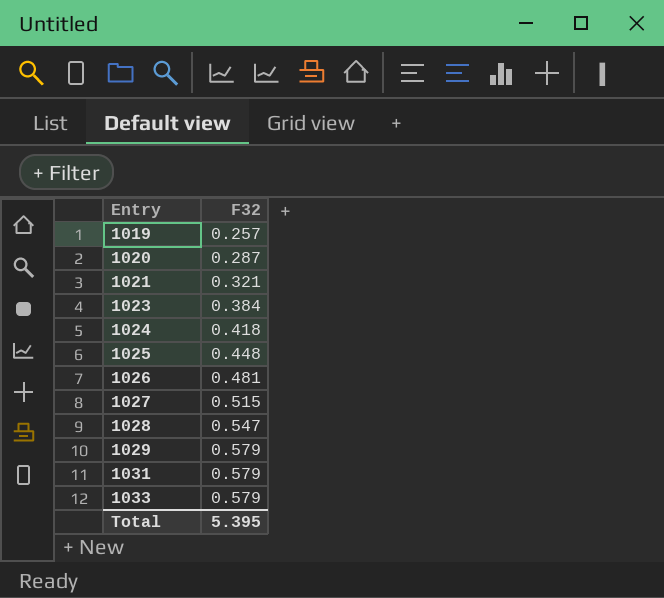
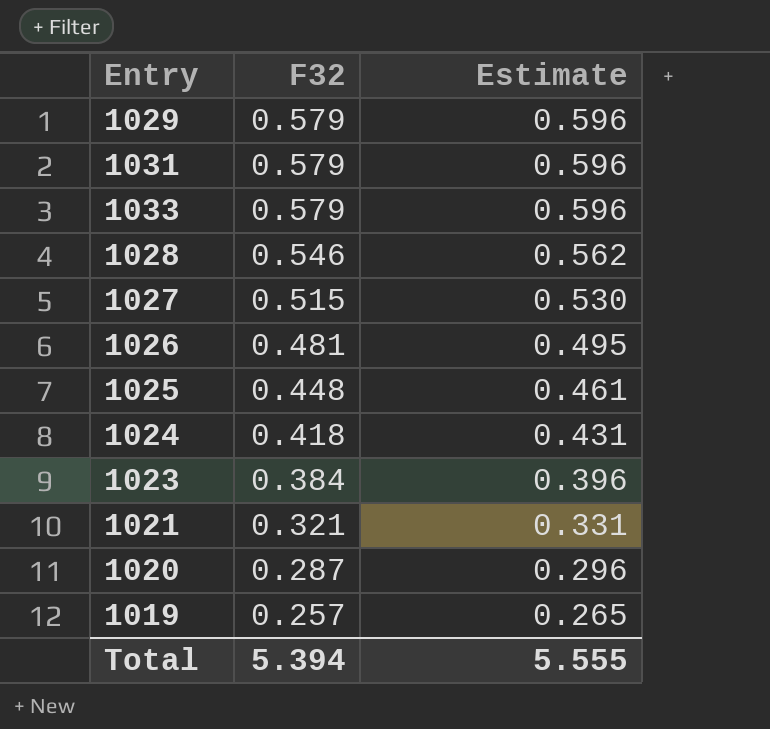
row order: Entry ascending -> F32 descending
column Estimate | formula: none -> [F32] * 1.03
1028 | F32: 0.547 -> 0.546
Total | F32: 5.395 -> 5.394

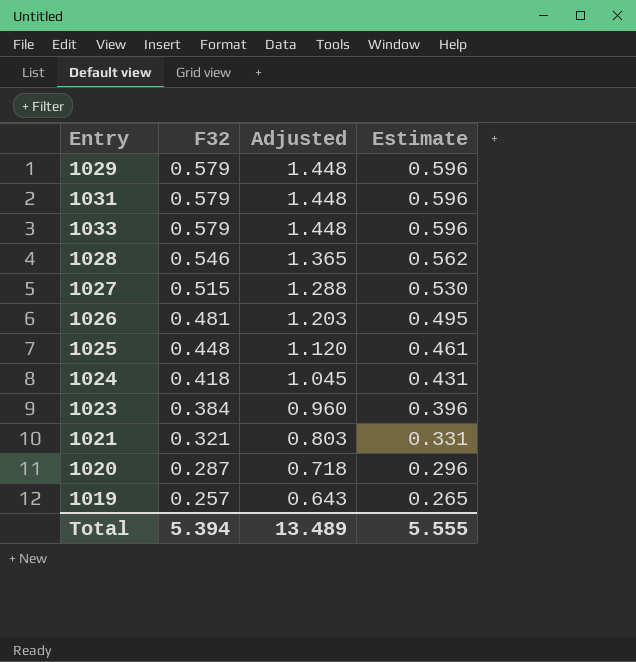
column Adjusted | formula: none -> [F32] * 2.5

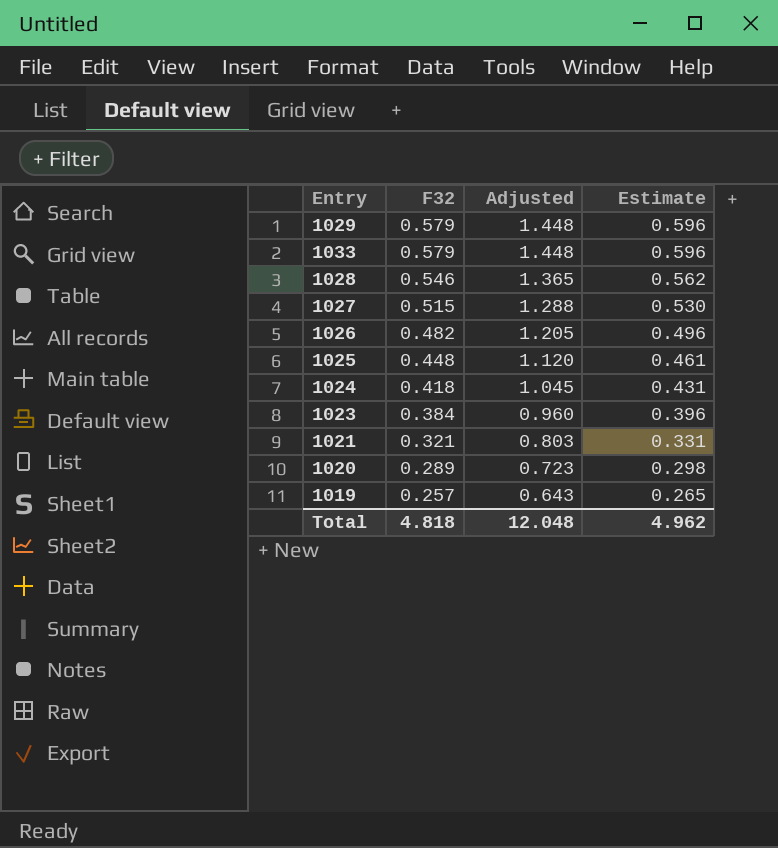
row 1031: 0.579 | 1.448 | 0.596 -> none
1026 | F32: 0.481 -> 0.482
1026 | Adjusted: 1.203 -> 1.205
1026 | Estimate: 0.495 -> 0.496
1020 | F32: 0.287 -> 0.289
1020 | Adjusted: 0.718 -> 0.723
1020 | Estimate: 0.296 -> 0.298
Total | F32: 5.394 -> 4.818
Total | Adjusted: 13.489 -> 12.048
Total | Estimate: 5.555 -> 4.962

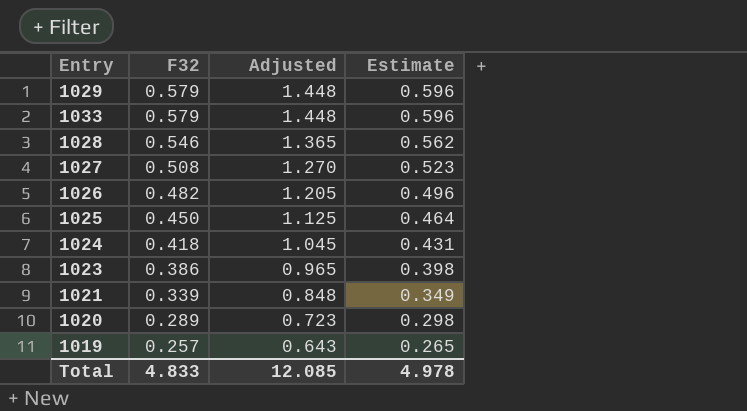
1027 | F32: 0.515 -> 0.508
1027 | Adjusted: 1.288 -> 1.270
1027 | Estimate: 0.530 -> 0.523
1025 | F32: 0.448 -> 0.450
1025 | Adjusted: 1.120 -> 1.125
1025 | Estimate: 0.461 -> 0.464
1023 | F32: 0.384 -> 0.386
1023 | Adjusted: 0.960 -> 0.965
1023 | Estimate: 0.396 -> 0.398
1021 | F32: 0.321 -> 0.339
1021 | Adjusted: 0.803 -> 0.848
1021 | Estimate: 0.331 -> 0.349
Total | F32: 4.818 -> 4.833
Total | Adjusted: 12.048 -> 12.085
Total | Estimate: 4.962 -> 4.978

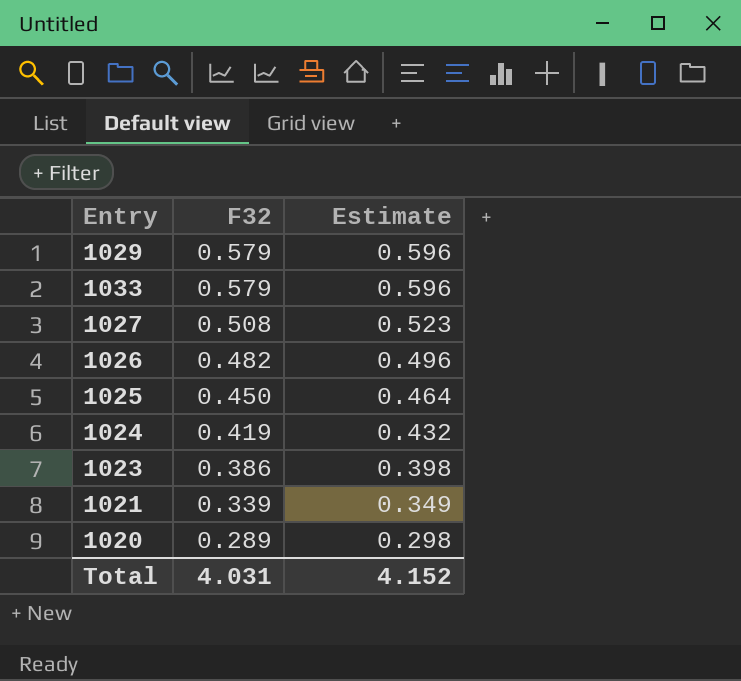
column Adjusted | formula: [F32] * 2.5 -> none
row 1028: 0.546 | 1.365 | 0.562 -> none
row 1019: 0.257 | 0.643 | 0.265 -> none
1024 | F32: 0.418 -> 0.419
1024 | Estimate: 0.431 -> 0.432
Total | F32: 4.833 -> 4.031
Total | Estimate: 4.978 -> 4.152

